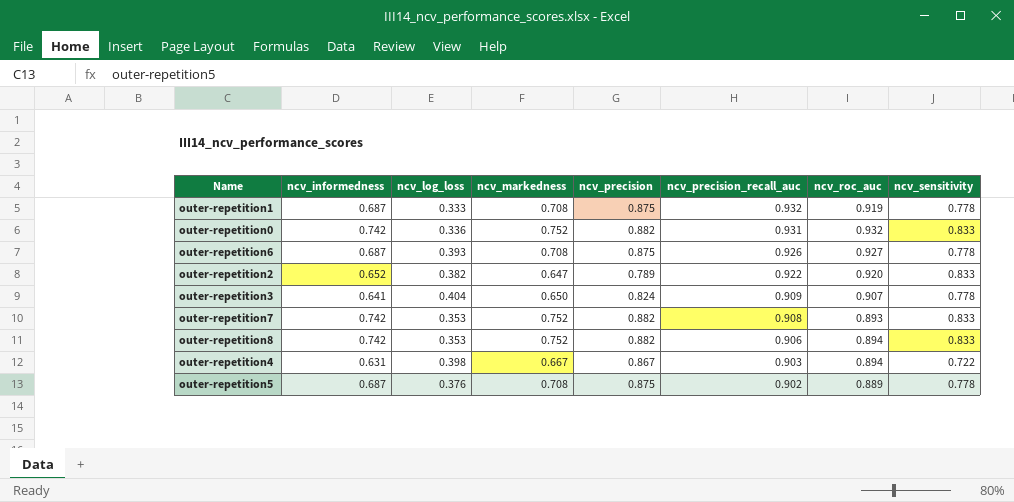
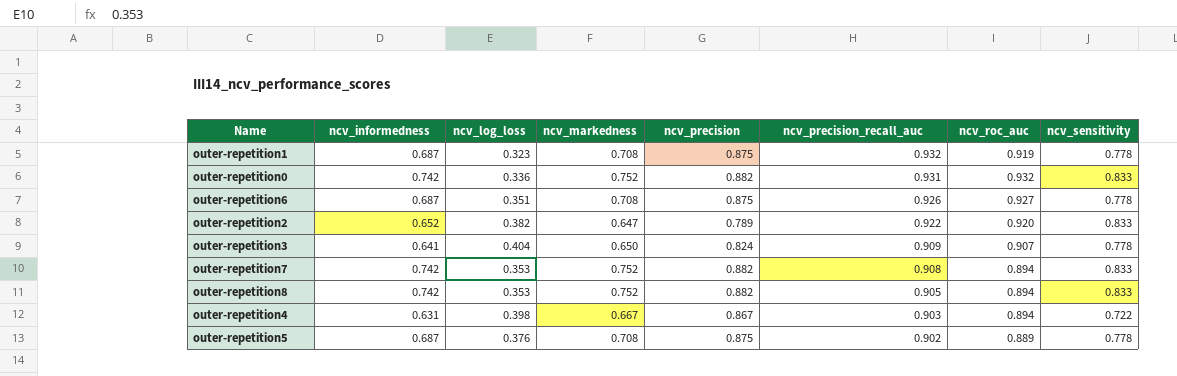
outer-repetition1 | ncv_log_loss: 0.333 -> 0.323
outer-repetition6 | ncv_log_loss: 0.393 -> 0.351
outer-repetition7 | ncv_roc_auc: 0.893 -> 0.894
outer-repetition8 | ncv_precision_recall_auc: 0.906 -> 0.905

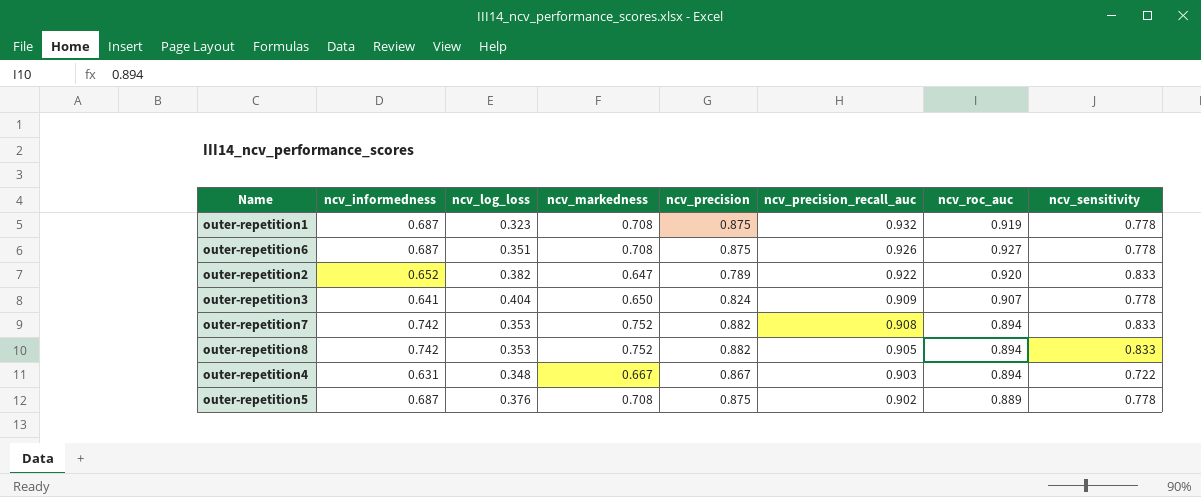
row outer-repetition0: 0.742 | 0.336 | 0.752 | 0.882 | 0.931 | 0.932 | 0.833 -> none
outer-repetition4 | ncv_log_loss: 0.398 -> 0.348

